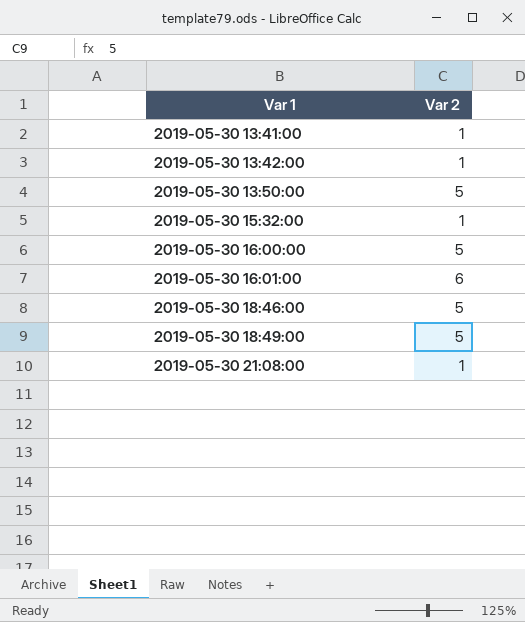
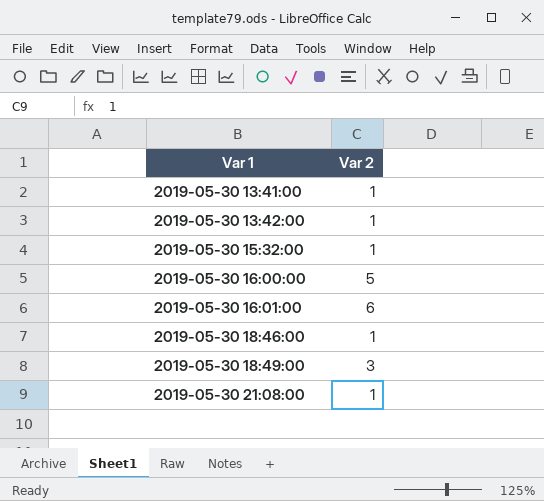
row 2019-05-30 13:50:00: 5 -> none
2019-05-30 18:46:00 | Var 2: 5 -> 1
2019-05-30 18:49:00 | Var 2: 5 -> 3

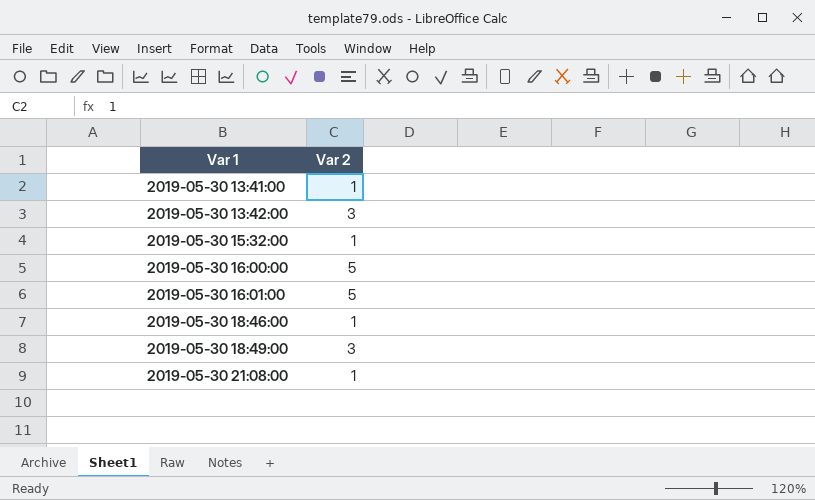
2019-05-30 13:42:00 | Var 2: 1 -> 3
2019-05-30 16:01:00 | Var 2: 6 -> 5

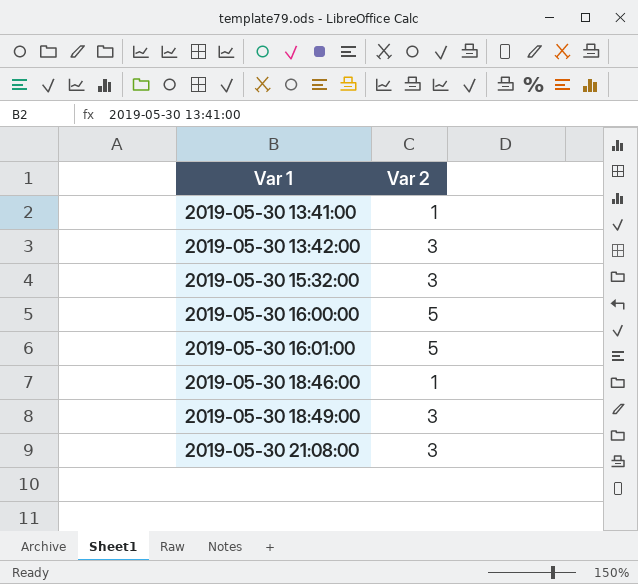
2019-05-30 15:32:00 | Var 2: 1 -> 3
2019-05-30 21:08:00 | Var 2: 1 -> 3

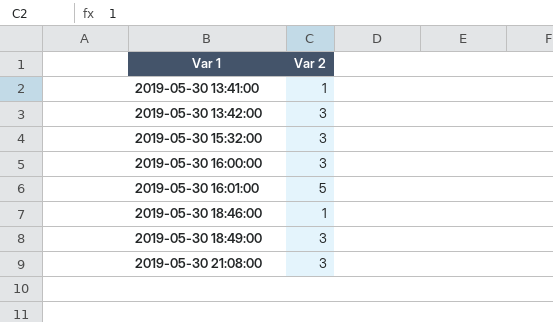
2019-05-30 16:00:00 | Var 2: 5 -> 3

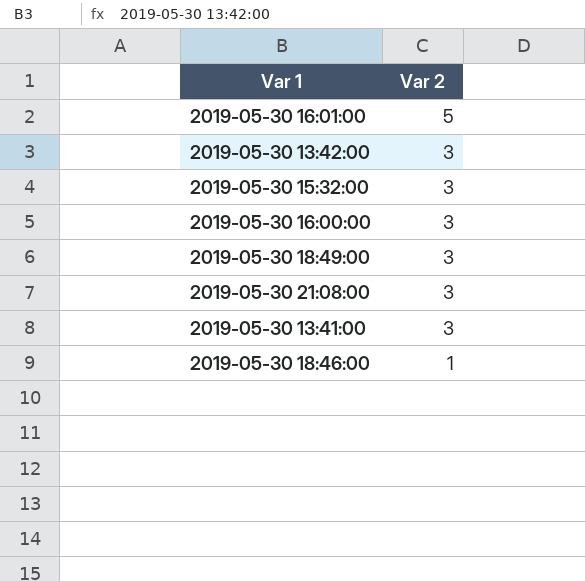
row order: Var 1 ascending -> Var 2 descending
2019-05-30 13:41:00 | Var 2: 1 -> 3

